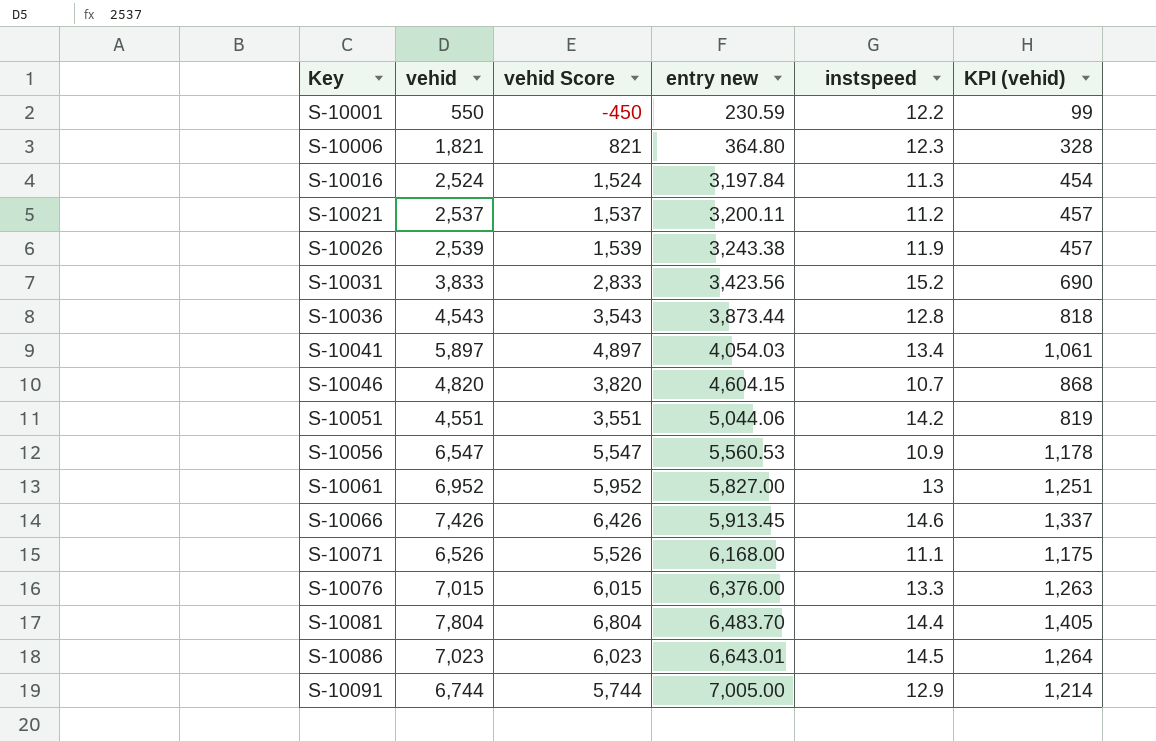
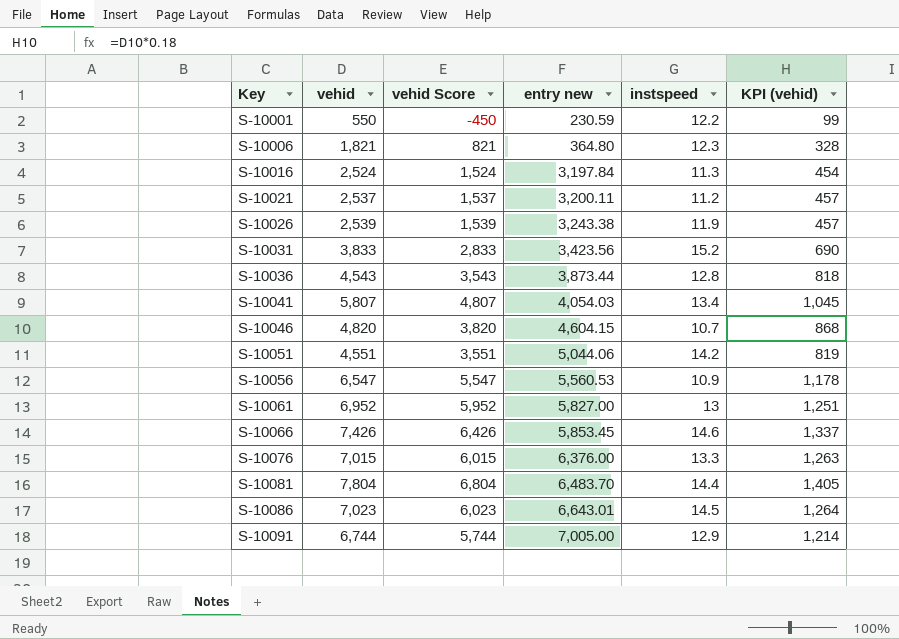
row S-10071: 6,526 | 5,526 | 6,168.00 | 11.1 | 1,175 -> none
S-10041 | vehid: 5,897 -> 5,807
S-10041 | vehid Score: 4,897 -> 4,807
S-10041 | KPI (vehid): 1,061 -> 1,045
S-10066 | entry new: 5,913.45 -> 5,853.45

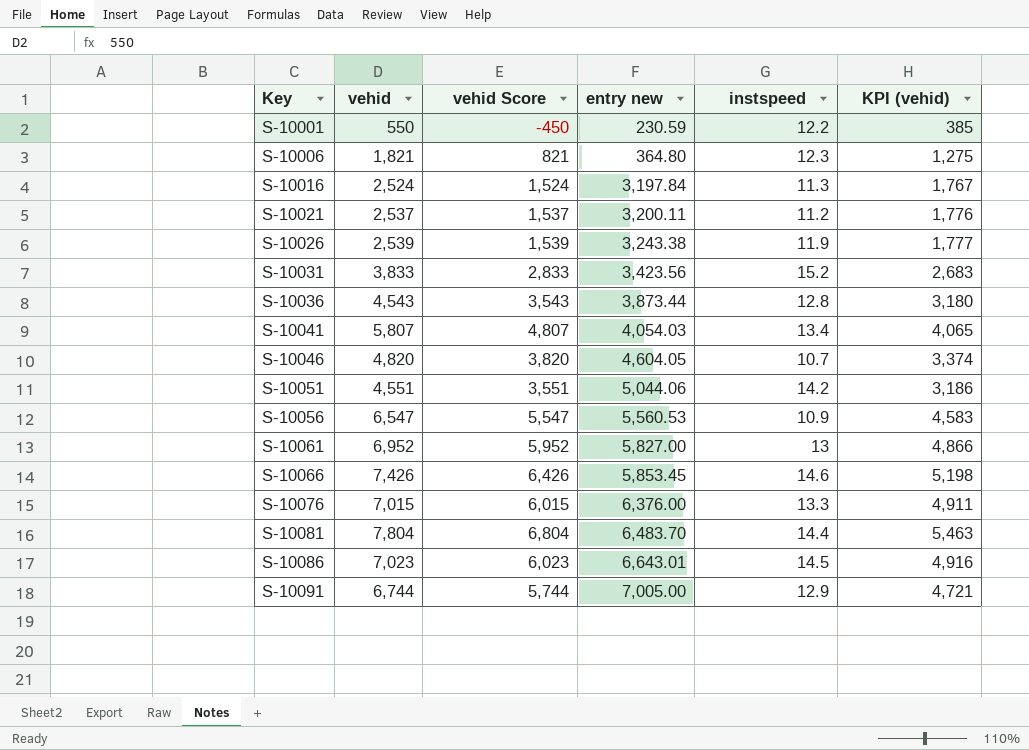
column KPI (vehid) | formula: [vehid] * 0.18 -> [vehid] * 0.7
S-10046 | entry new: 4,604.15 -> 4,604.05

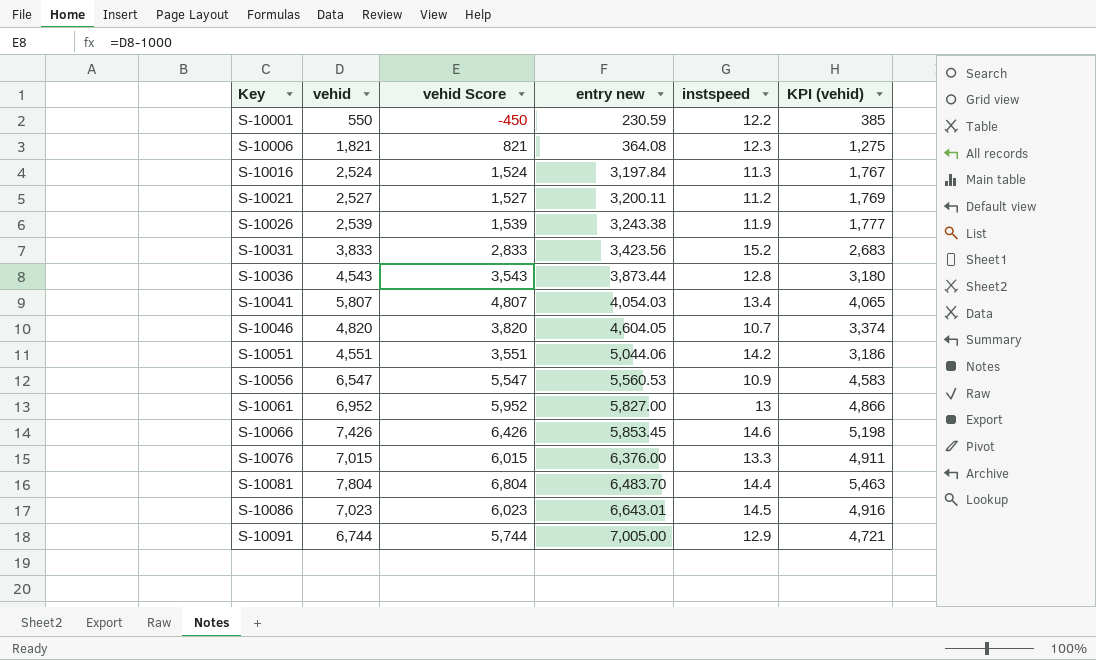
S-10006 | entry new: 364.80 -> 364.08
S-10021 | vehid: 2,537 -> 2,527
S-10021 | vehid Score: 1,537 -> 1,527
S-10021 | KPI (vehid): 1,776 -> 1,769

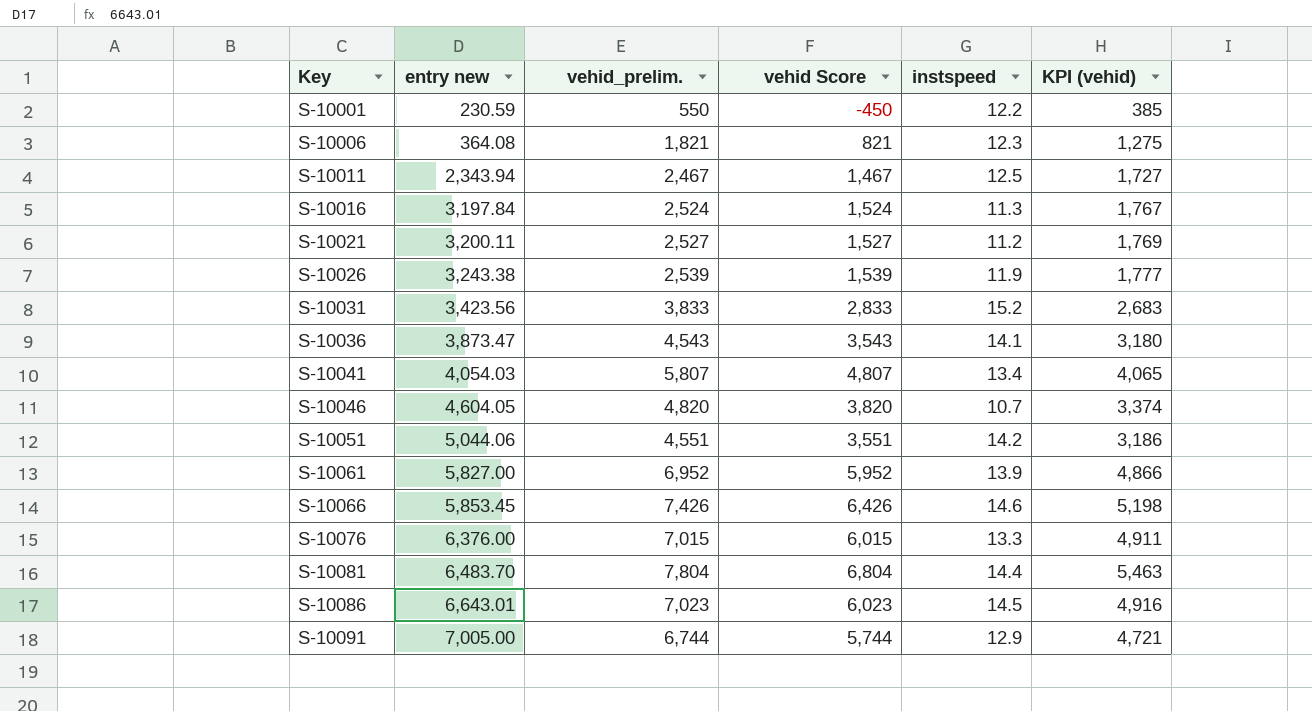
column entry new | position: 4 -> 2
column name: vehid -> vehid_prelim.
row S-10056: 6,547 | 5,547 | 5,560.53 | 10.9 | 4,583 -> none
row S-10011: none -> 2,343.94 | 2,467 | 1,467 | 12.5 | 1,727
S-10036 | entry new: 3,873.44 -> 3,873.47
S-10036 | instspeed: 12.8 -> 14.1
S-10061 | instspeed: 13 -> 13.9

